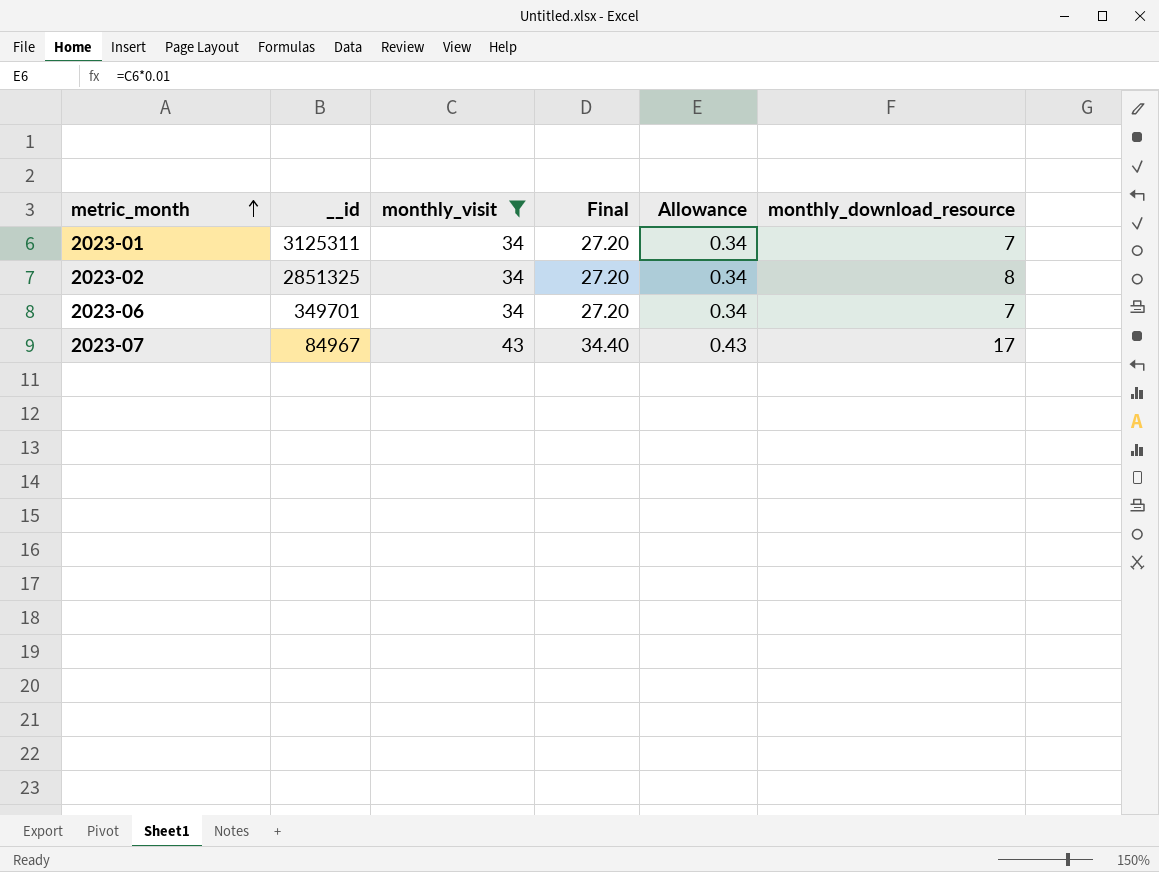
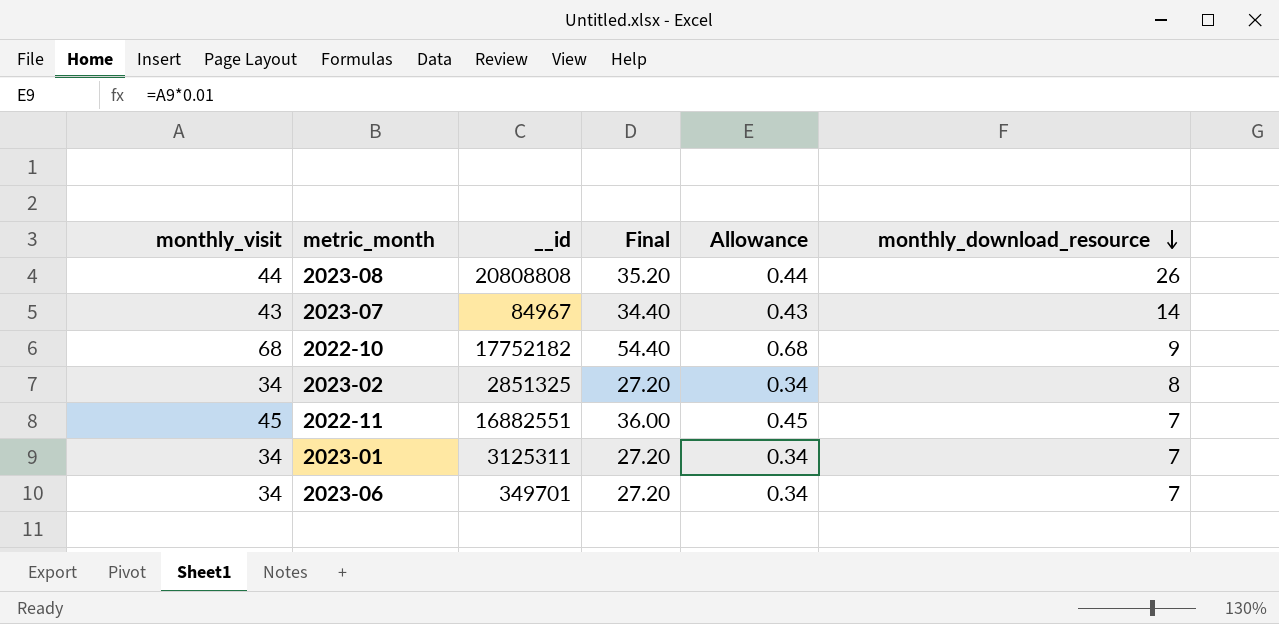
filter: monthly_visit <= 43 -> none
row order: metric_month ascending -> monthly_download_resource descending
column monthly_visit | position: 3 -> 1
2023-07 | monthly_download_resource: 17 -> 14

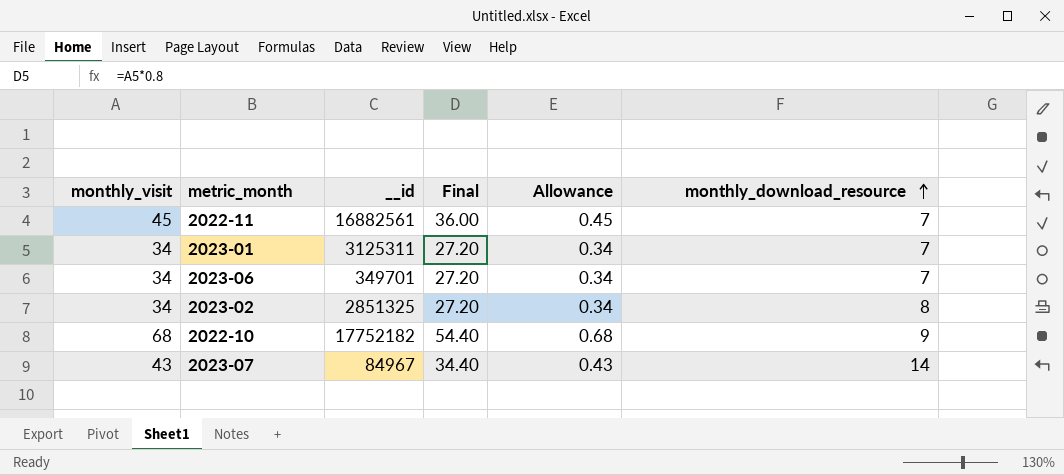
row order: monthly_download_resource descending -> monthly_download_resource ascending
row 2023-08: 44 | 20808808 | 35.20 | 0.44 | 26 -> none
2022-11 | __id: 16882551 -> 16882561

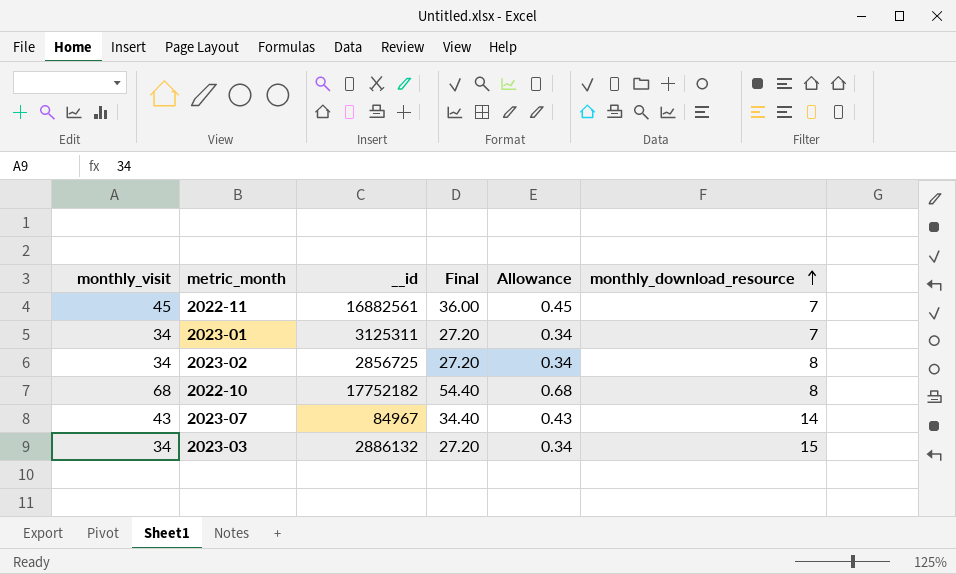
row 2023-06: 34 | 349701 | 27.20 | 0.34 | 7 -> none
2023-02 | __id: 2851325 -> 2856725
2022-10 | monthly_download_resource: 9 -> 8
row 2023-03: none -> 34 | 2886132 | 27.20 | 0.34 | 15

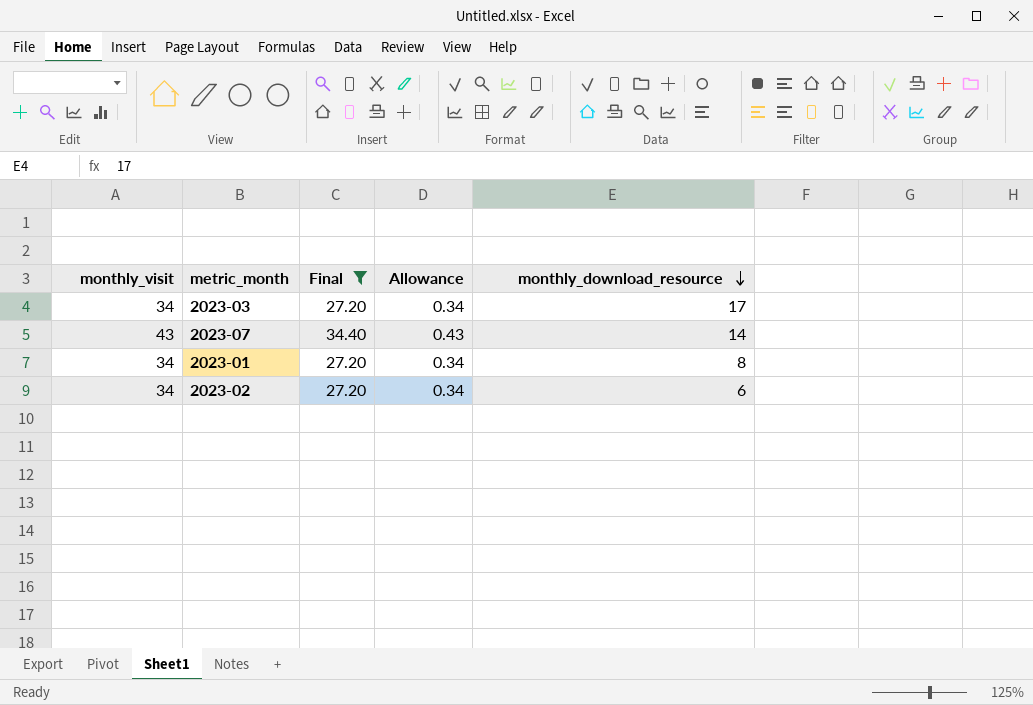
filter: none -> Final <= 34.40
row order: monthly_download_resource ascending -> monthly_download_resource descending
column __id | position: 3 -> none
2023-03 | monthly_download_resource: 15 -> 17
2023-01 | monthly_download_resource: 7 -> 8
2023-02 | monthly_download_resource: 8 -> 6

